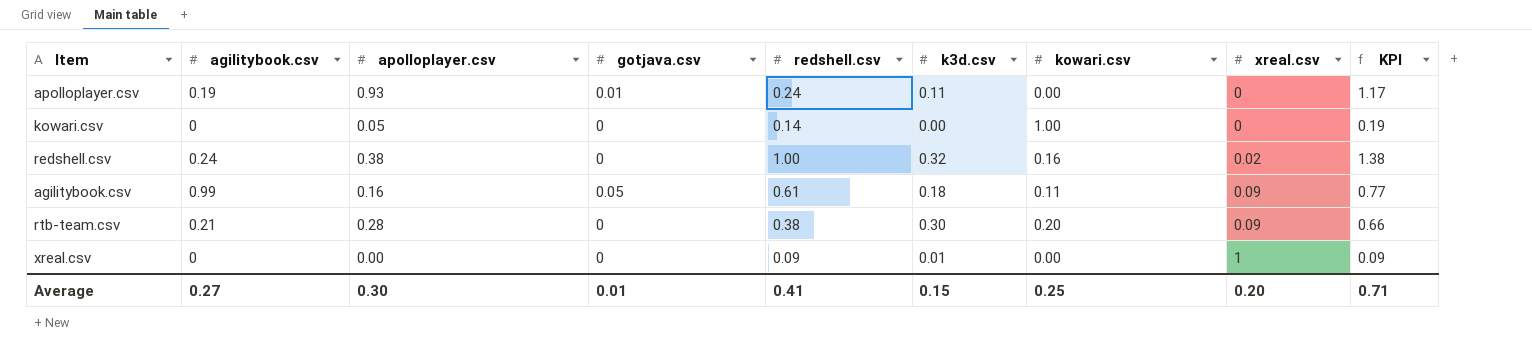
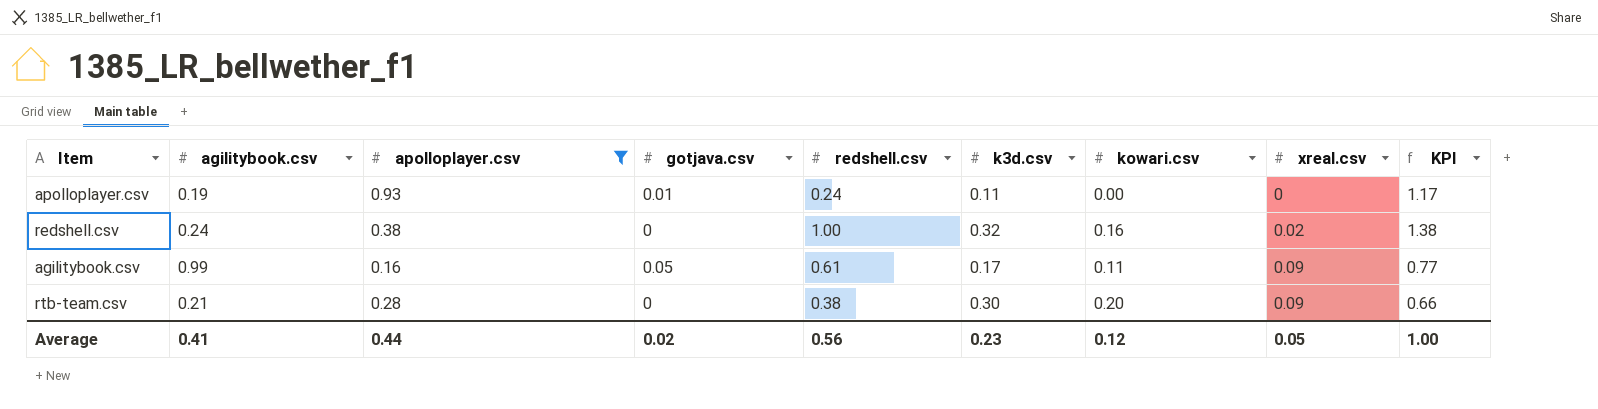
filter: none -> apolloplayer.csv >= 0.16
agilitybook.csv | k3d.csv: 0.18 -> 0.17
Average | agilitybook.csv: 0.27 -> 0.41
Average | apolloplayer.csv: 0.30 -> 0.44
Average | gotjava.csv: 0.01 -> 0.02
Average | redshell.csv: 0.41 -> 0.56
Average | k3d.csv: 0.15 -> 0.23
Average | kowari.csv: 0.25 -> 0.12
Average | xreal.csv: 0.20 -> 0.05
Average | KPI: 0.71 -> 1.00

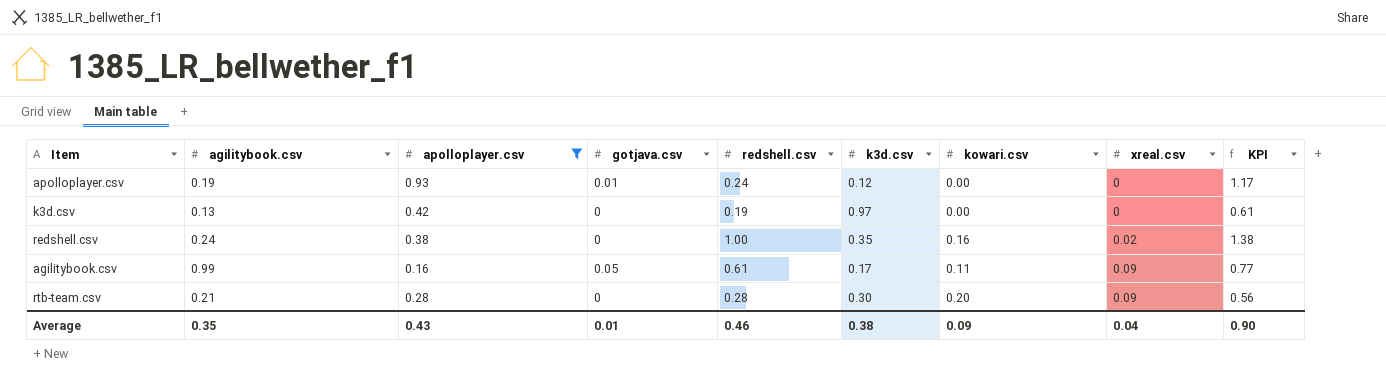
apolloplayer.csv | k3d.csv: 0.11 -> 0.12
row k3d.csv: none -> 0.13 | 0.42 | 0 | 0.19 | 0.97 | 0.00 | 0 | 0.61
redshell.csv | k3d.csv: 0.32 -> 0.35
rtb-team.csv | redshell.csv: 0.38 -> 0.28
rtb-team.csv | KPI: 0.66 -> 0.56
Average | agilitybook.csv: 0.41 -> 0.35
Average | apolloplayer.csv: 0.44 -> 0.43
Average | gotjava.csv: 0.02 -> 0.01
Average | redshell.csv: 0.56 -> 0.46
Average | k3d.csv: 0.23 -> 0.38
Average | kowari.csv: 0.12 -> 0.09
Average | xreal.csv: 0.05 -> 0.04
Average | KPI: 1.00 -> 0.90

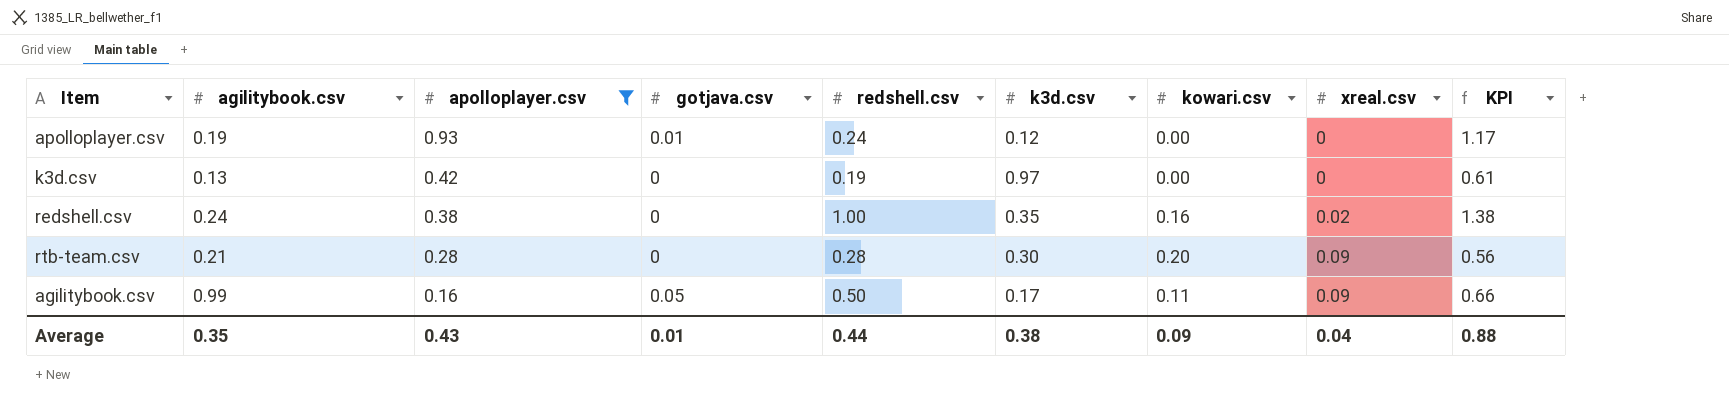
row order: xreal.csv ascending -> apolloplayer.csv descending
agilitybook.csv | redshell.csv: 0.61 -> 0.50
agilitybook.csv | KPI: 0.77 -> 0.66
Average | redshell.csv: 0.46 -> 0.44
Average | KPI: 0.90 -> 0.88

